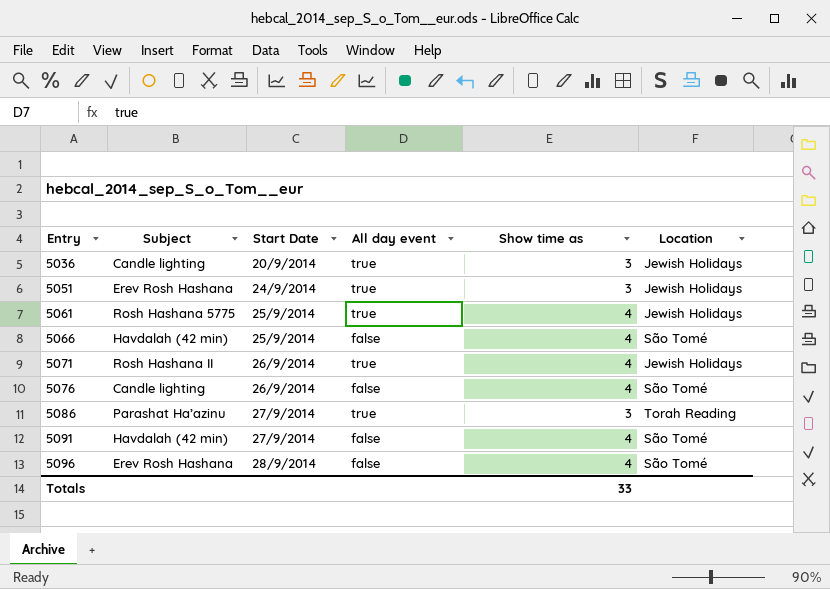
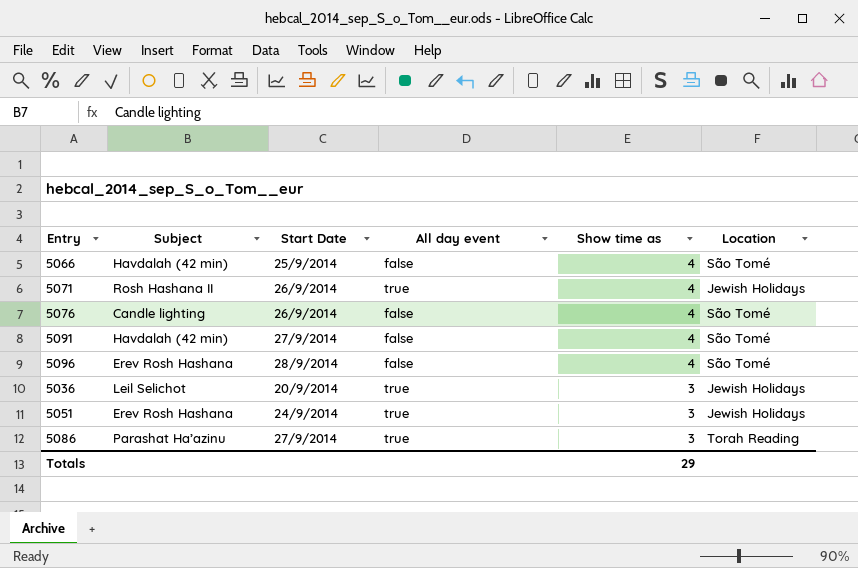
row order: Entry ascending -> Show time as descending
row 5061: Rosh Hashana 5775 | 25/9/2014 | true | 4 | Jewish Holidays -> none
5036 | Subject: Candle lighting -> Leil Selichot
Totals | Show time as: 33 -> 29

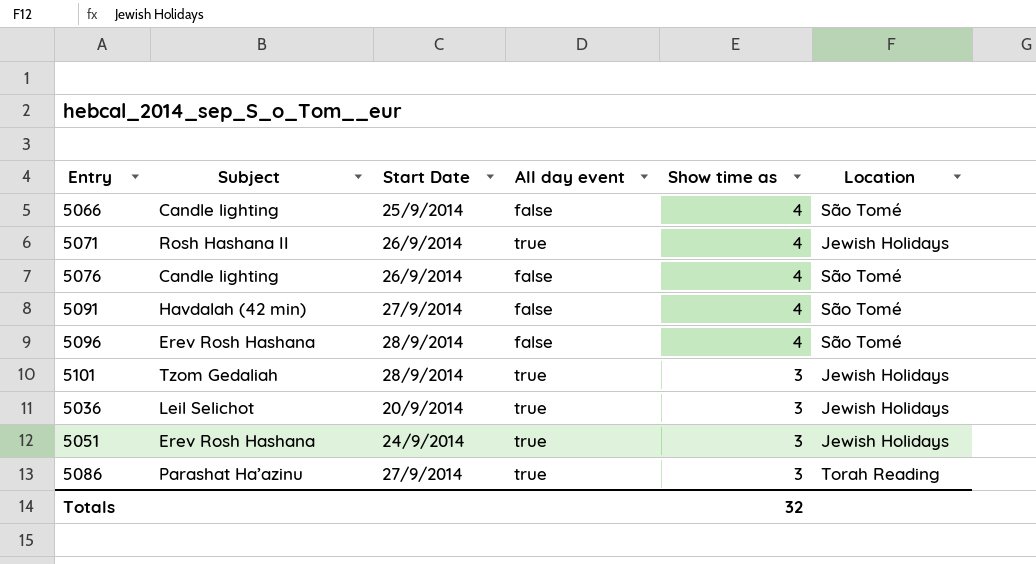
5066 | Subject: Havdalah (42 min) -> Candle lighting
row 5101: none -> Tzom Gedaliah | 28/9/2014 | true | 3 | Jewish Holidays
Totals | Show time as: 29 -> 32

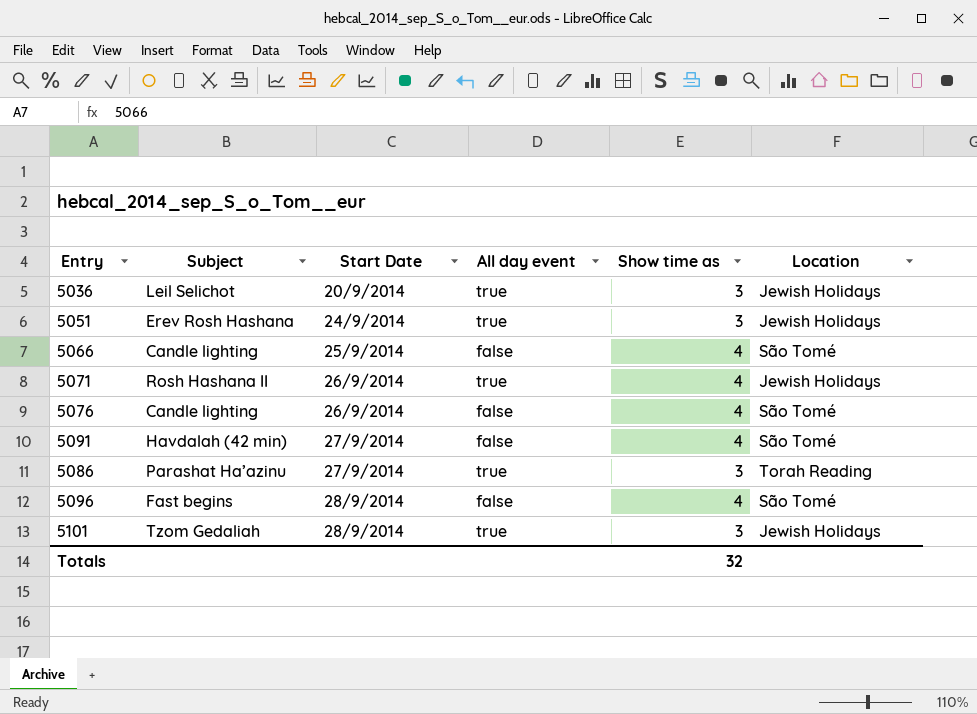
row order: Show time as descending -> Start Date ascending
5096 | Subject: Erev Rosh Hashana -> Fast begins

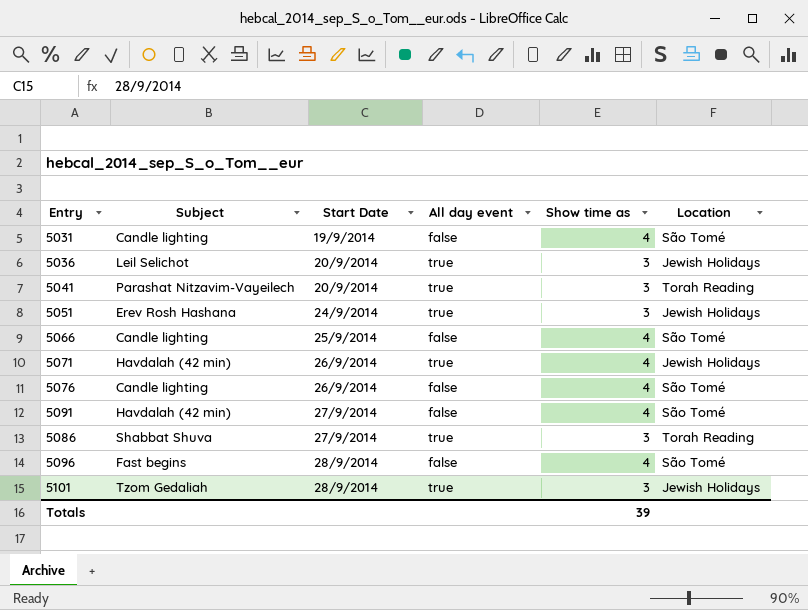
row 5031: none -> Candle lighting | 19/9/2014 | false | 4 | São Tomé
row 5041: none -> Parashat Nitzavim-Vayeilech | 20/9/2014 | true | 3 | Torah Reading
5071 | Subject: Rosh Hashana II -> Havdalah (42 min)
5086 | Subject: Parashat Ha’azinu -> Shabbat Shuva
Totals | Show time as: 32 -> 39

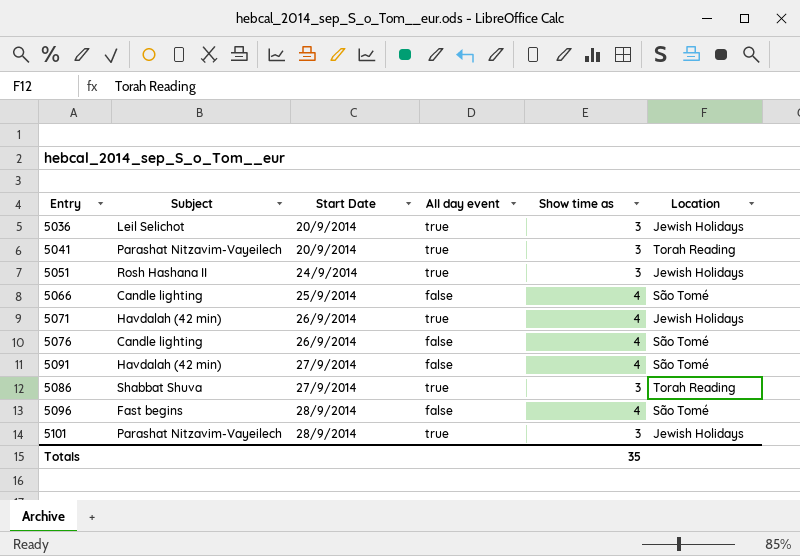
row 5031: Candle lighting | 19/9/2014 | false | 4 | São Tomé -> none
5051 | Subject: Erev Rosh Hashana -> Rosh Hashana II
5101 | Subject: Tzom Gedaliah -> Parashat Nitzavim-Vayeilech
Totals | Show time as: 39 -> 35

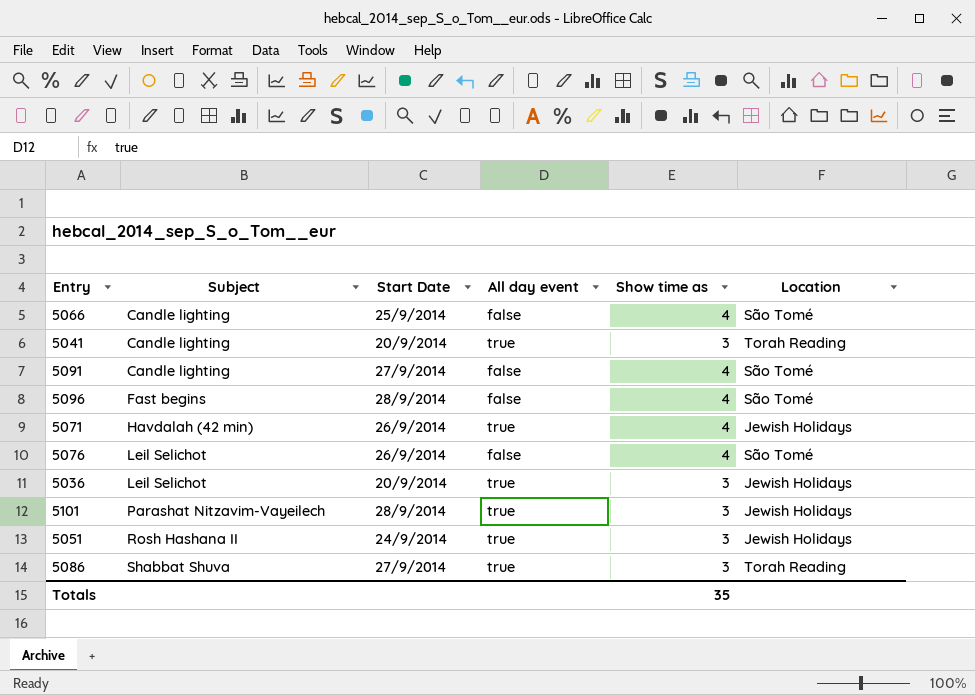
row order: Start Date ascending -> Subject ascending
5041 | Subject: Parashat Nitzavim-Vayeilech -> Candle lighting
5091 | Subject: Havdalah (42 min) -> Candle lighting
5076 | Subject: Candle lighting -> Leil Selichot

